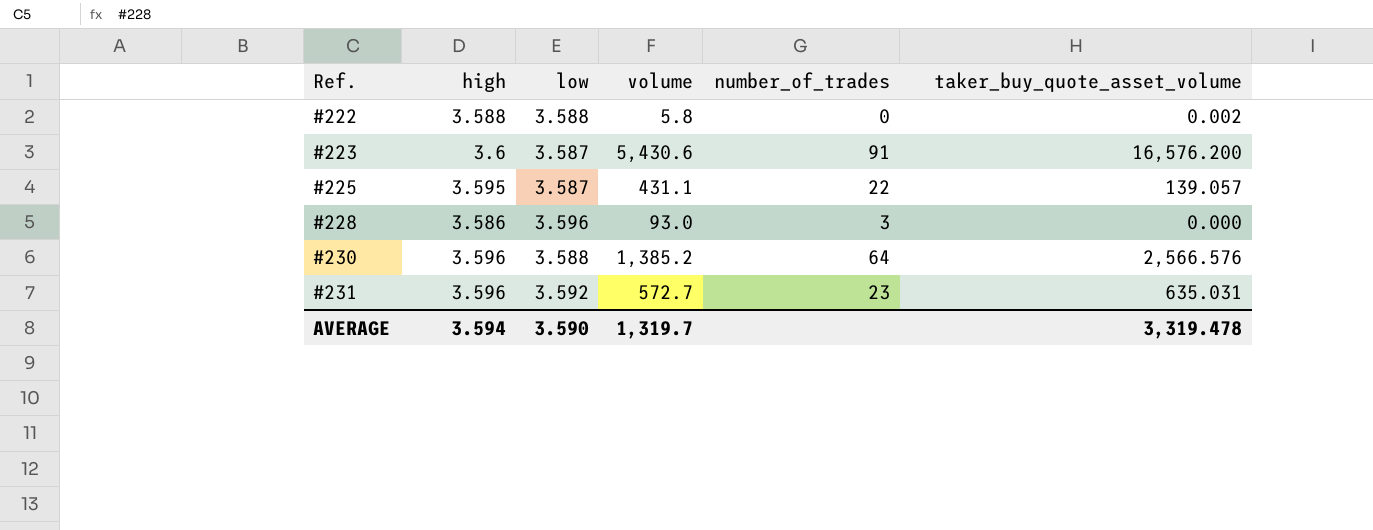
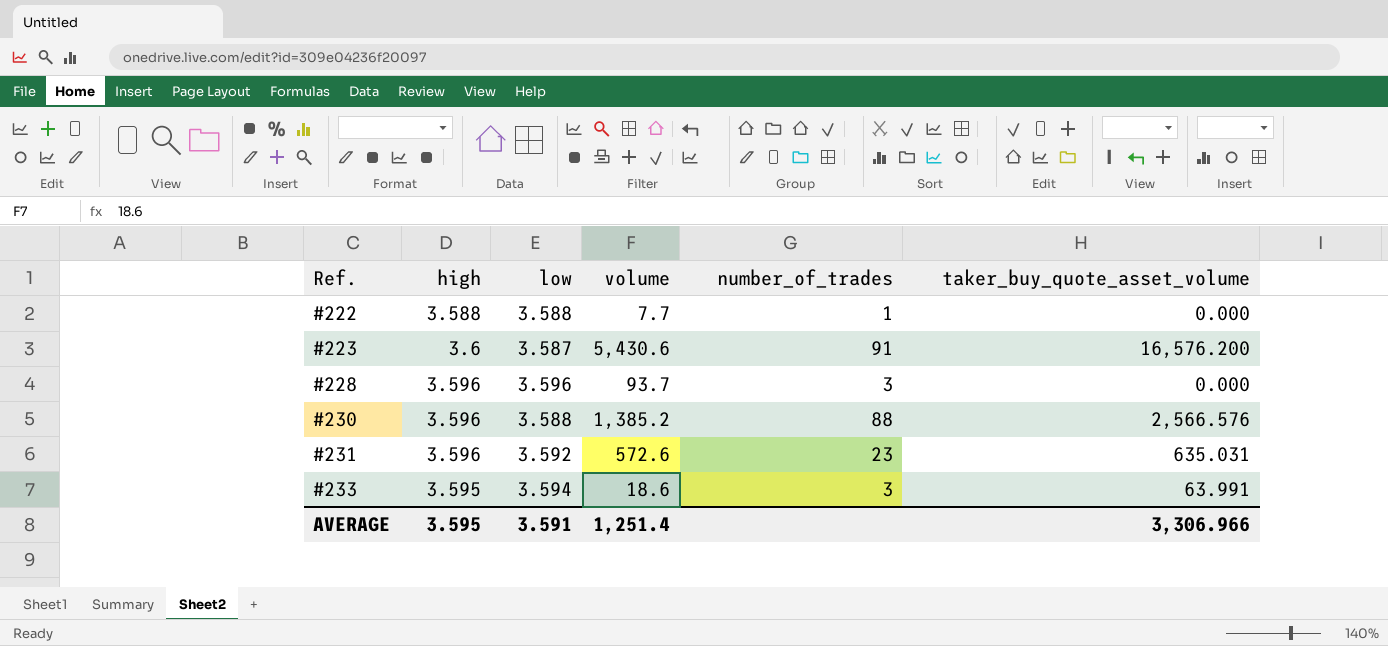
row #225: 3.595 | 3.587 | 431.1 | 22 | 139.057 -> none
#222 | volume: 5.8 -> 7.7
#222 | number_of_trades: 0 -> 1
#222 | taker_buy_quote_asset_volume: 0.002 -> 0.000
#228 | high: 3.586 -> 3.596
#228 | volume: 93.0 -> 93.7
#230 | number_of_trades: 64 -> 88
#231 | volume: 572.7 -> 572.6
row #233: none -> 3.595 | 3.594 | 18.6 | 3 | 63.991
AVERAGE | high: 3.594 -> 3.595
AVERAGE | low: 3.590 -> 3.591
AVERAGE | volume: 1,319.7 -> 1,251.4
AVERAGE | taker_buy_quote_asset_volume: 3,319.478 -> 3,306.966

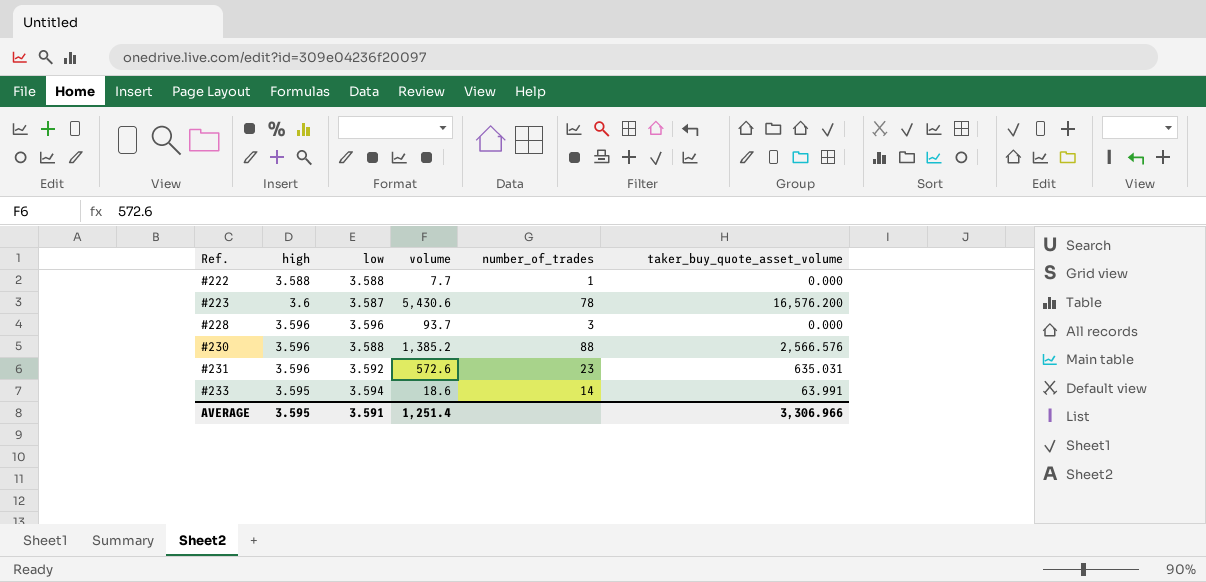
#223 | number_of_trades: 91 -> 78
#233 | number_of_trades: 3 -> 14

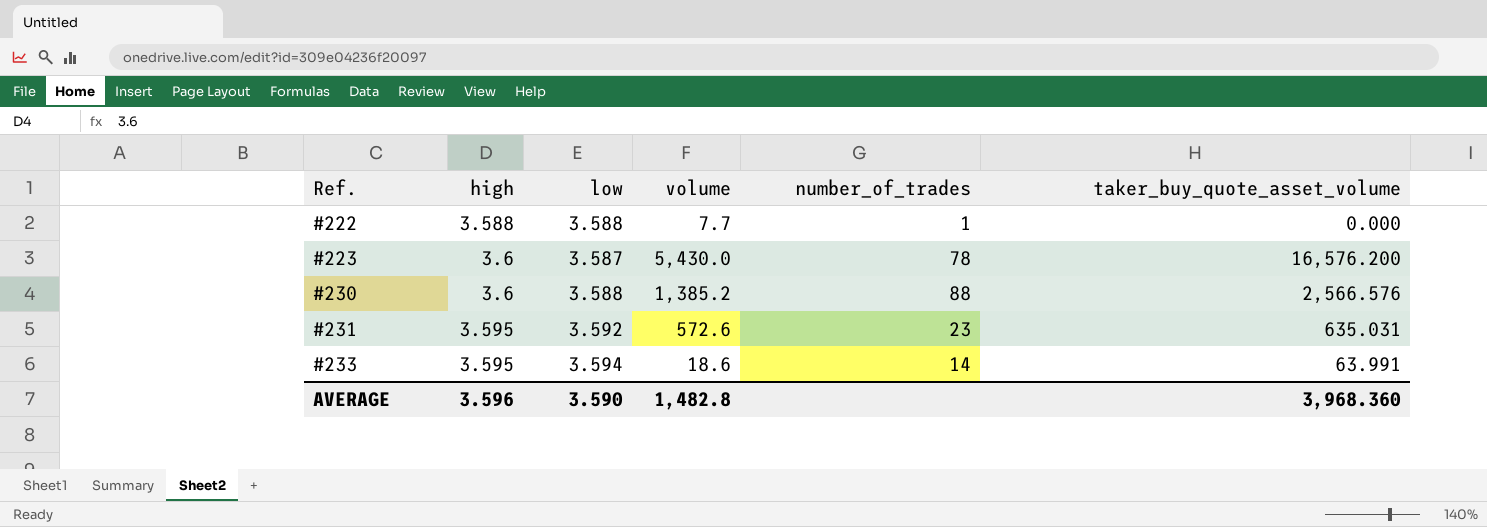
row #228: 3.596 | 3.596 | 93.7 | 3 | 0.000 -> none
#223 | volume: 5,430.6 -> 5,430.0
#230 | high: 3.596 -> 3.6
#231 | high: 3.596 -> 3.595
AVERAGE | high: 3.595 -> 3.596
AVERAGE | low: 3.591 -> 3.590
AVERAGE | volume: 1,251.4 -> 1,482.8
AVERAGE | taker_buy_quote_asset_volume: 3,306.966 -> 3,968.360

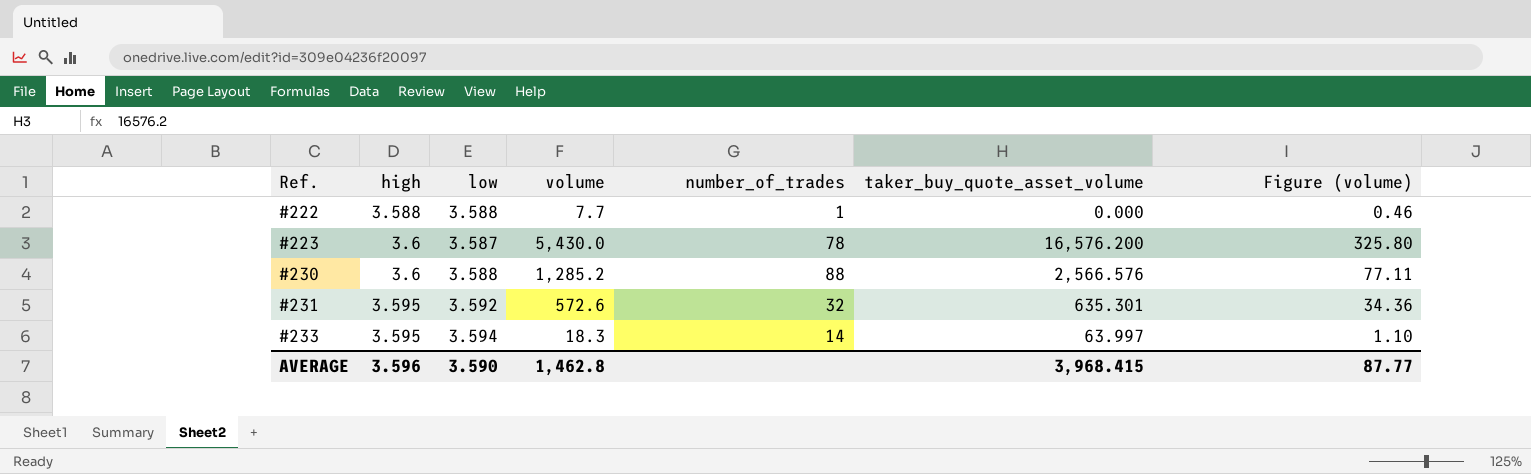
column Figure (volume) | formula: none -> [volume] * 0.06
#230 | volume: 1,385.2 -> 1,285.2
#231 | number_of_trades: 23 -> 32
#231 | taker_buy_quote_asset_volume: 635.031 -> 635.301
#233 | volume: 18.6 -> 18.3
#233 | taker_buy_quote_asset_volume: 63.991 -> 63.997
AVERAGE | volume: 1,482.8 -> 1,462.8
AVERAGE | taker_buy_quote_asset_volume: 3,968.360 -> 3,968.415

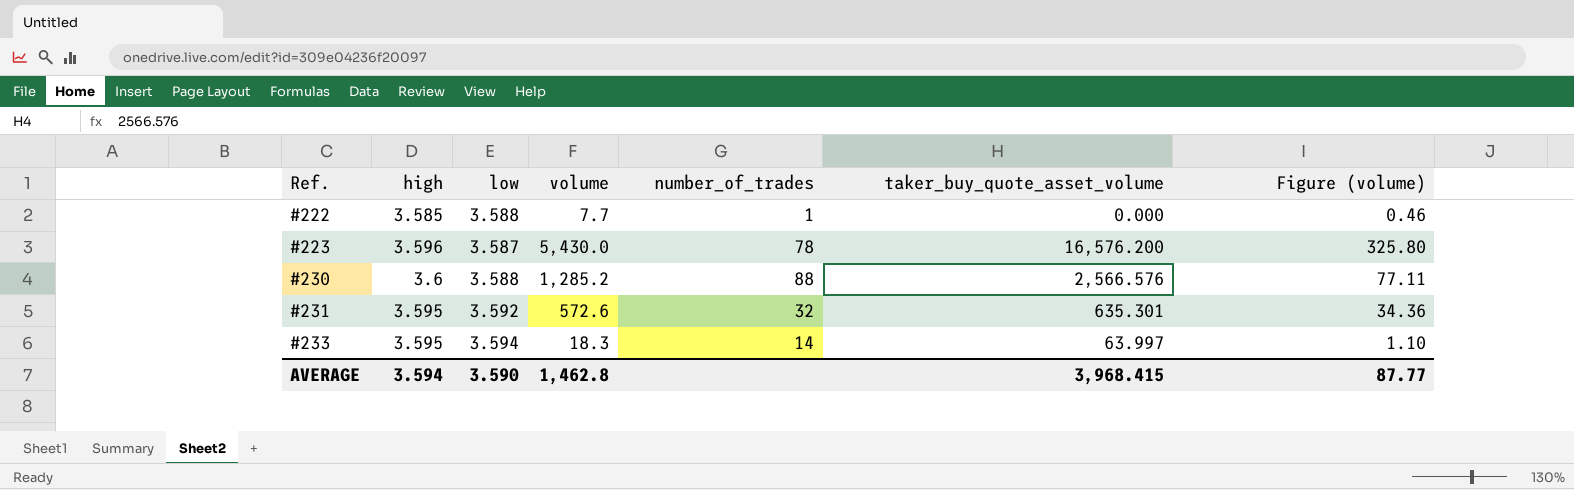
#222 | high: 3.588 -> 3.585
#223 | high: 3.6 -> 3.596
AVERAGE | high: 3.596 -> 3.594

